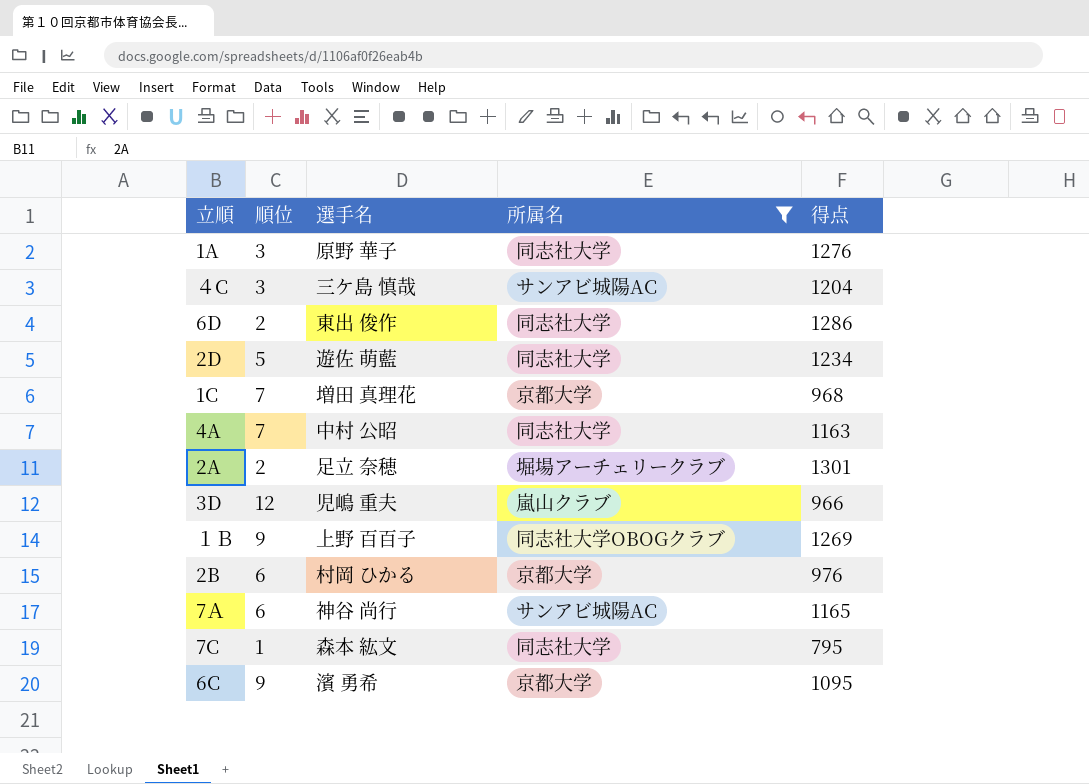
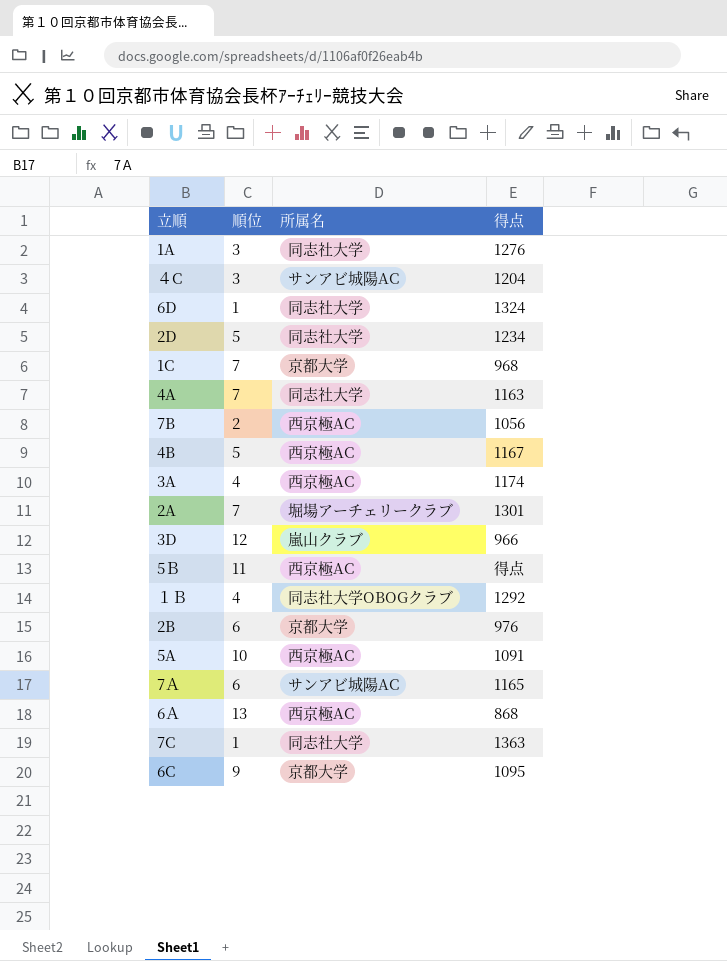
filter: 所属名 != 西京極AC -> none
column 選手名 | position: 3 -> none
6D | 順位: 2 -> 1
6D | 得点: 1286 -> 1324
2A | 順位: 2 -> 7
１Ｂ | 順位: 9 -> 4
１Ｂ | 得点: 1269 -> 1292
7C | 得点: 795 -> 1363

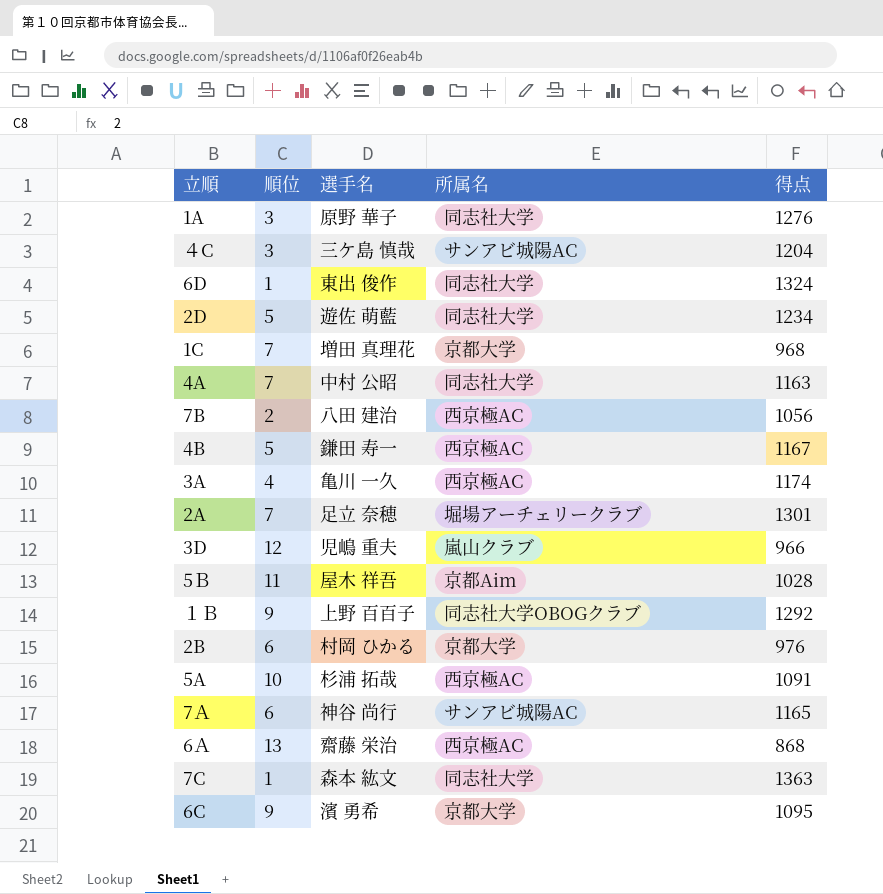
column 選手名 | position: none -> 3
5Ｂ | 所属名: 西京極AC -> 京都Aim
5Ｂ | 得点: 得点 -> 1028
１Ｂ | 順位: 4 -> 9

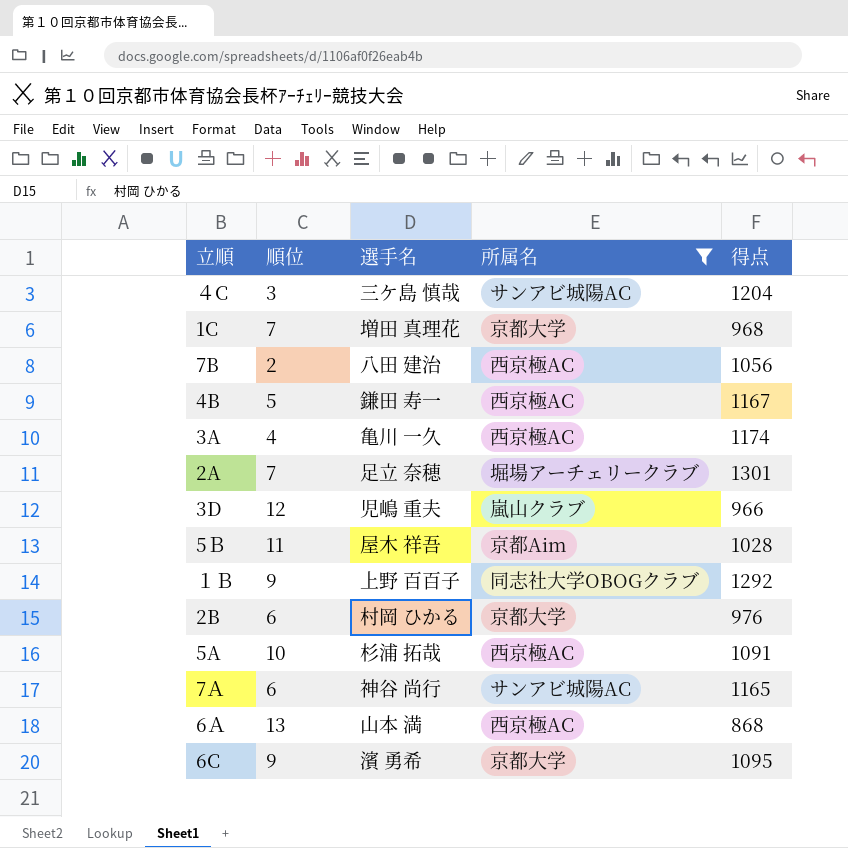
filter: none -> 所属名 != 同志社大学
6Ａ | 選手名: 齋藤 栄治 -> 山本 満

